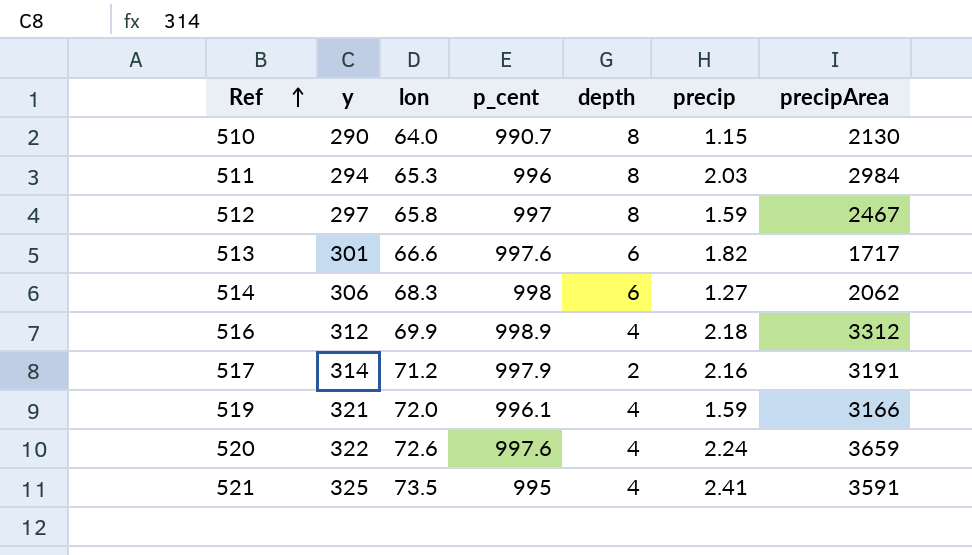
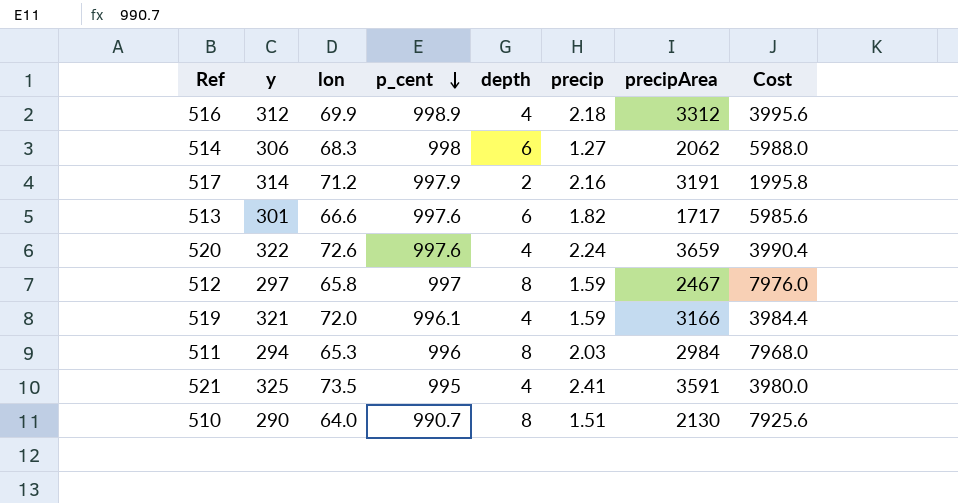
row order: Ref ascending -> p_cent descending
column Cost | formula: none -> [p_cent] * [depth]
510 | precip: 1.15 -> 1.51

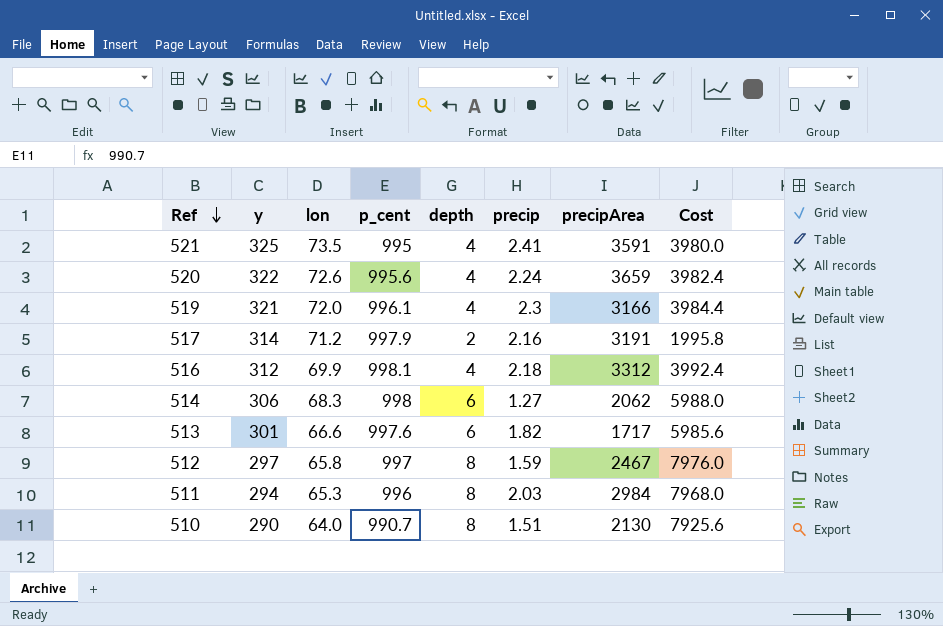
row order: p_cent descending -> Ref descending
520 | p_cent: 997.6 -> 995.6
520 | Cost: 3990.4 -> 3982.4
519 | precip: 1.59 -> 2.3
516 | p_cent: 998.9 -> 998.1
516 | Cost: 3995.6 -> 3992.4

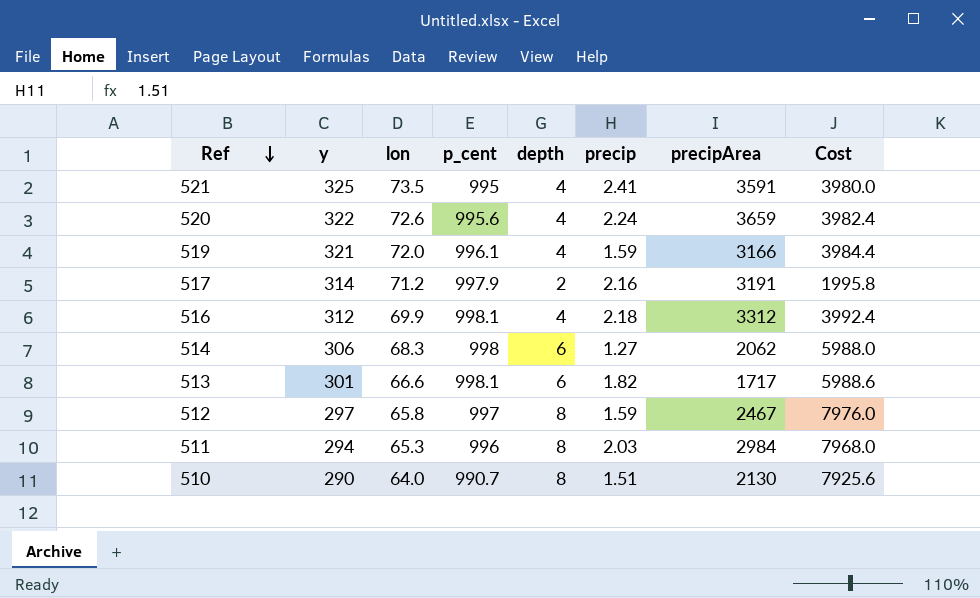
519 | precip: 2.3 -> 1.59
513 | p_cent: 997.6 -> 998.1
513 | Cost: 5985.6 -> 5988.6

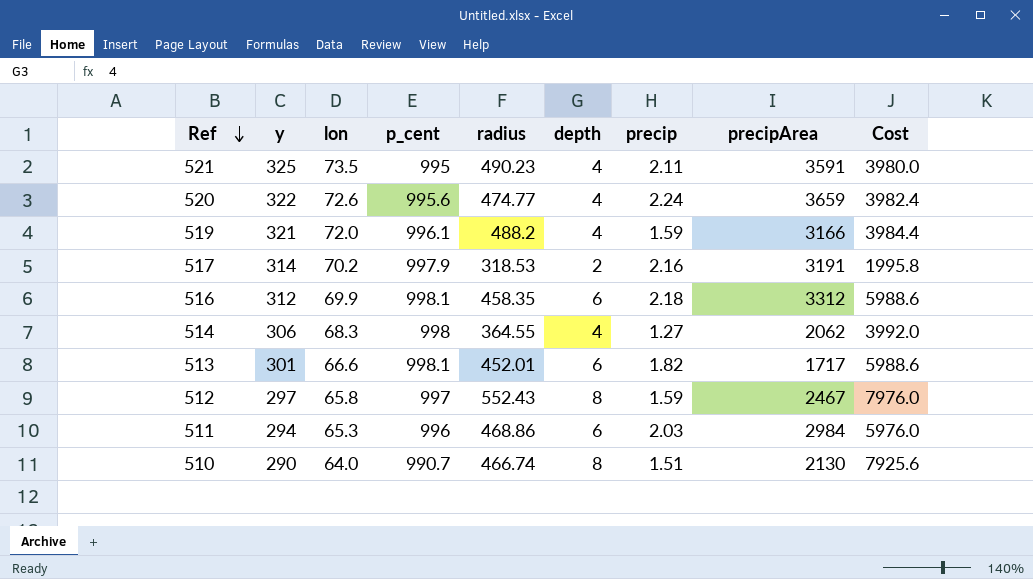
column radius | position: none -> 5
521 | precip: 2.41 -> 2.11
517 | lon: 71.2 -> 70.2
516 | depth: 4 -> 6
516 | Cost: 3992.4 -> 5988.6
514 | depth: 6 -> 4
514 | Cost: 5988.0 -> 3992.0
511 | depth: 8 -> 6
511 | Cost: 7968.0 -> 5976.0

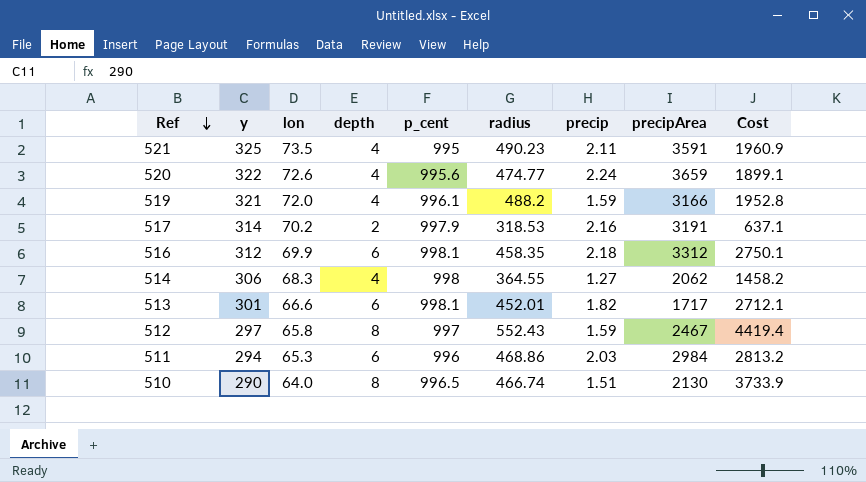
column depth | position: 6 -> 4
column Cost | formula: [p_cent] * [depth] -> [depth] * [radius]
510 | p_cent: 990.7 -> 996.5

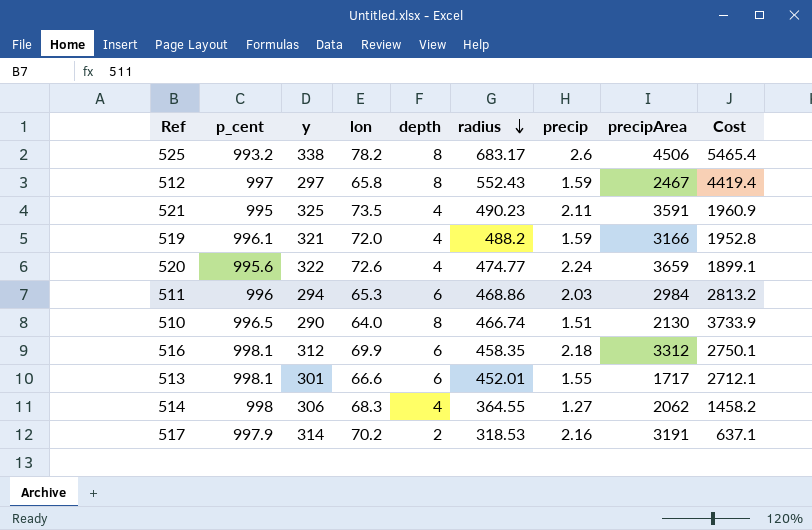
row order: Ref descending -> radius descending
column p_cent | position: 5 -> 2
row 525: none -> 993.2 | 338 | 78.2 | 8 | 683.17 | 2.6 | 4506 | 5465.4
513 | precip: 1.82 -> 1.55

